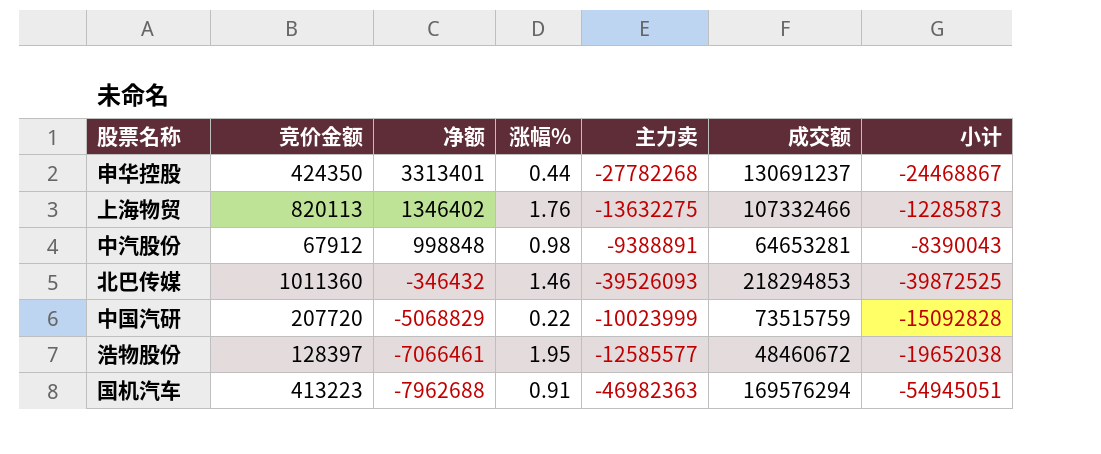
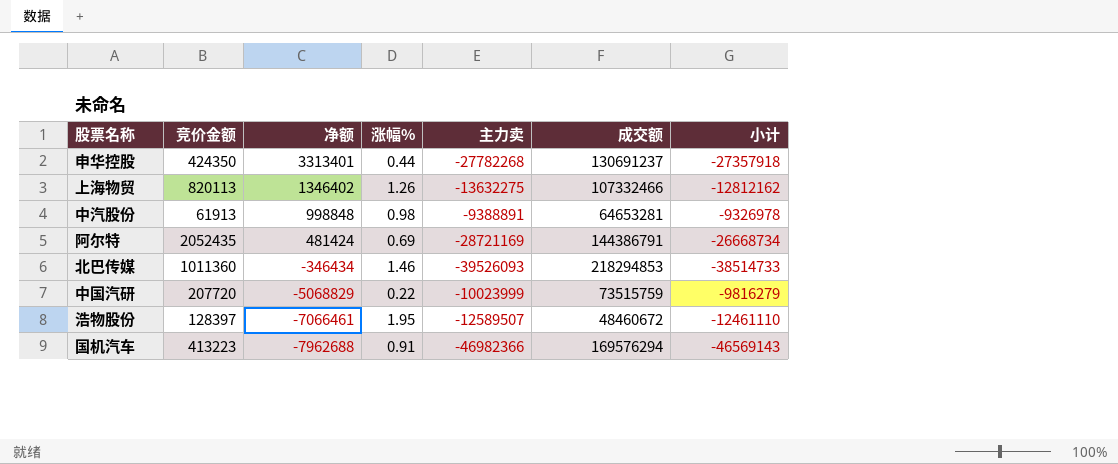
column 小计 | formula: [净额] + [主力卖] -> [竞价金额] + [主力卖]
上海物贸 | 涨幅%: 1.76 -> 1.26
中汽股份 | 竞价金额: 67912 -> 61913
row 阿尔特: none -> 2052435 | 481424 | 0.69 | -28721169 | 144386791 | -26668734
北巴传媒 | 净额: -346432 -> -346434
浩物股份 | 主力卖: -12585577 -> -12589507
国机汽车 | 主力卖: -46982363 -> -46982366

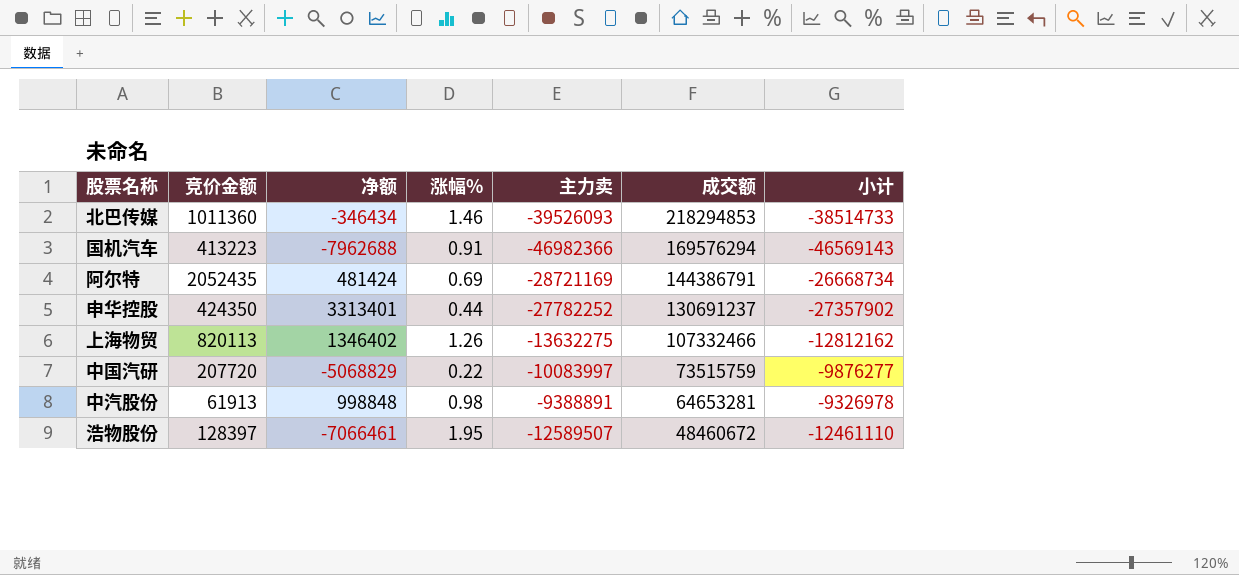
row order: 净额 descending -> 成交额 descending
申华控股 | 主力卖: -27782268 -> -27782252
申华控股 | 小计: -27357918 -> -27357902
中国汽研 | 主力卖: -10023999 -> -10083997
中国汽研 | 小计: -9816279 -> -9876277

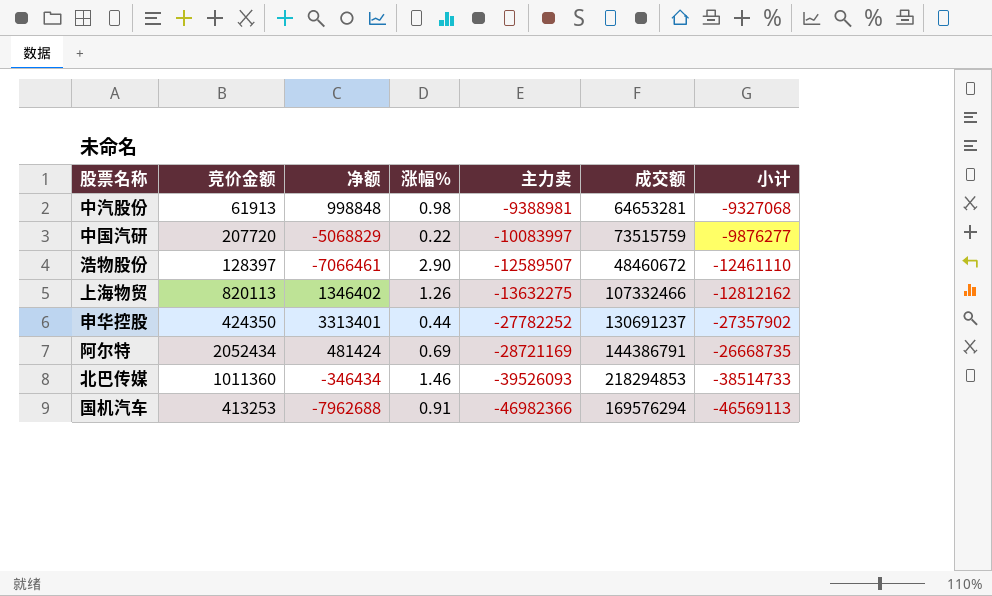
row order: 成交额 descending -> 主力卖 descending
中汽股份 | 主力卖: -9388891 -> -9388981
中汽股份 | 小计: -9326978 -> -9327068
浩物股份 | 涨幅%: 1.95 -> 2.90
阿尔特 | 竞价金额: 2052435 -> 2052434
阿尔特 | 小计: -26668734 -> -26668735
国机汽车 | 竞价金额: 413223 -> 413253
国机汽车 | 小计: -46569143 -> -46569113

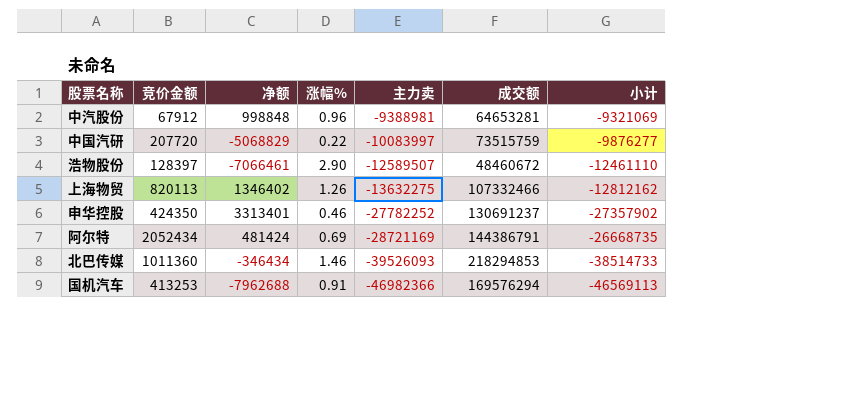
中汽股份 | 竞价金额: 61913 -> 67912
中汽股份 | 涨幅%: 0.98 -> 0.96
中汽股份 | 小计: -9327068 -> -9321069
申华控股 | 涨幅%: 0.44 -> 0.46

